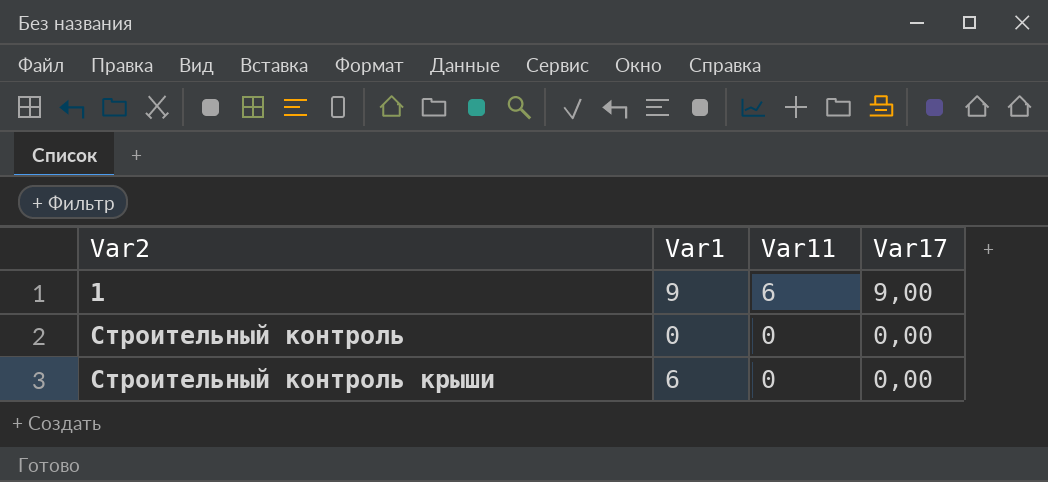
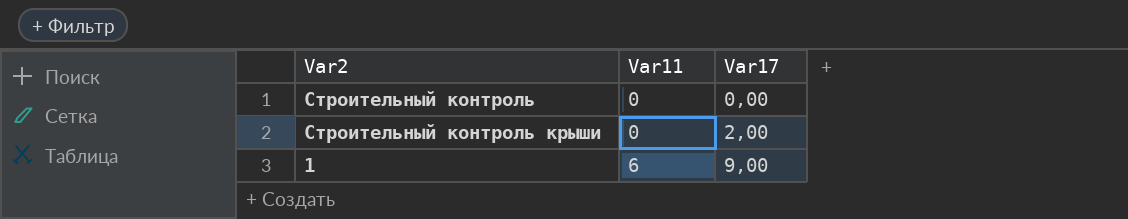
row order: Var2 ascending -> Var11 ascending
column Var1 | position: 2 -> none
Строительный контроль крыши | Var17: 0,00 -> 2,00

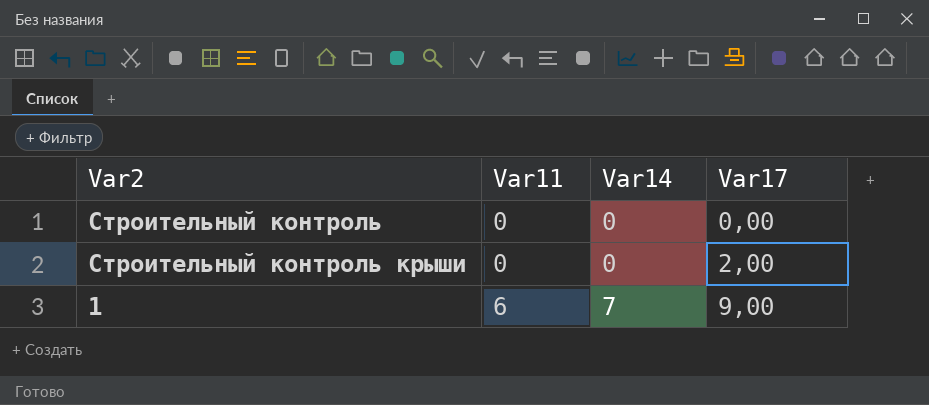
column Var14 | position: none -> 3

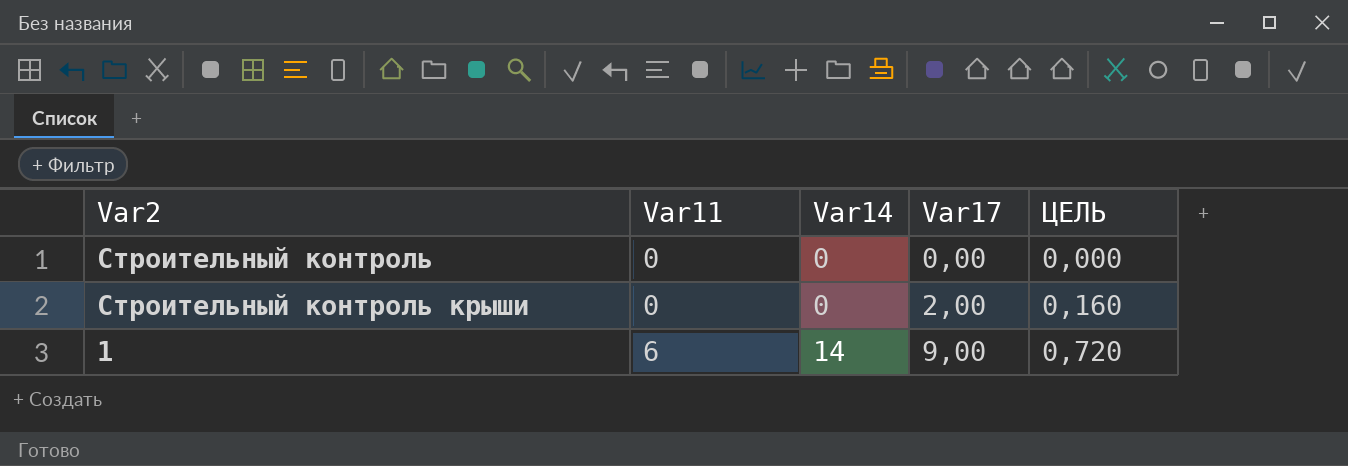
column ЦЕЛЬ | formula: none -> [Var17] * 0,08
1 | Var14: 7 -> 14

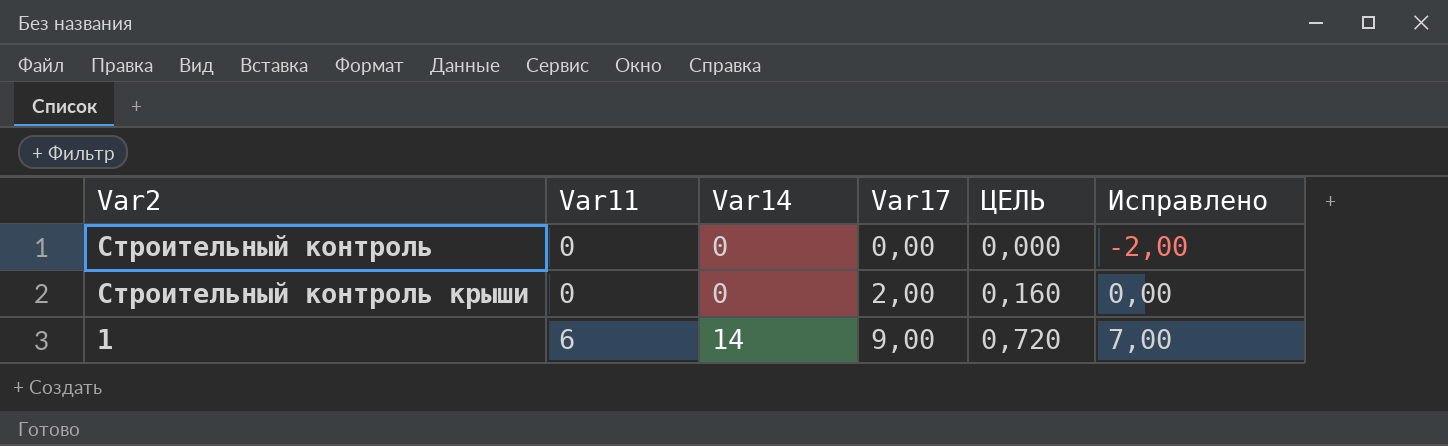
column Исправлено | formula: none -> [Var17] - 2

